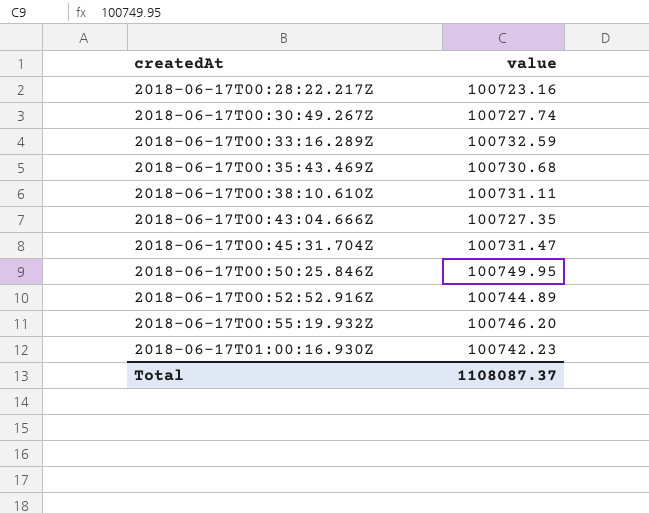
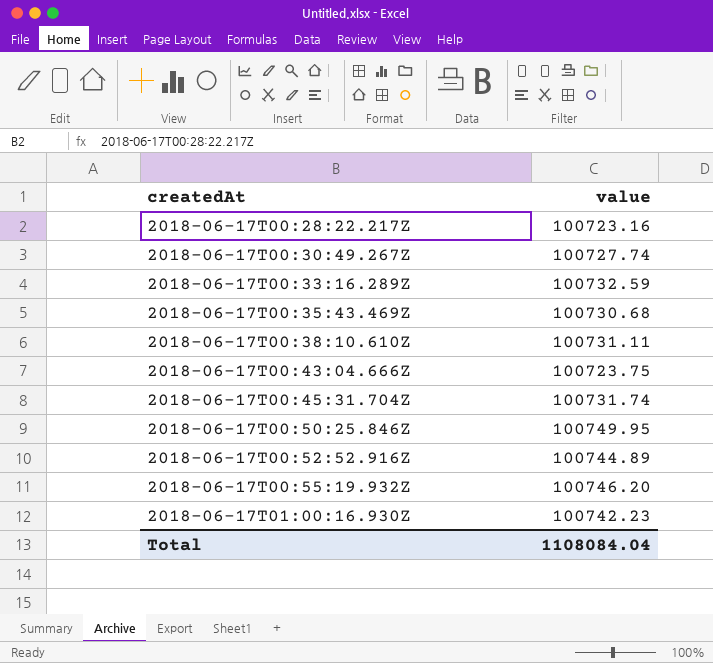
2018-06-17T00:43:04.666Z | value: 100727.35 -> 100723.75
2018-06-17T00:45:31.704Z | value: 100731.47 -> 100731.74
Total | value: 1108087.37 -> 1108084.04

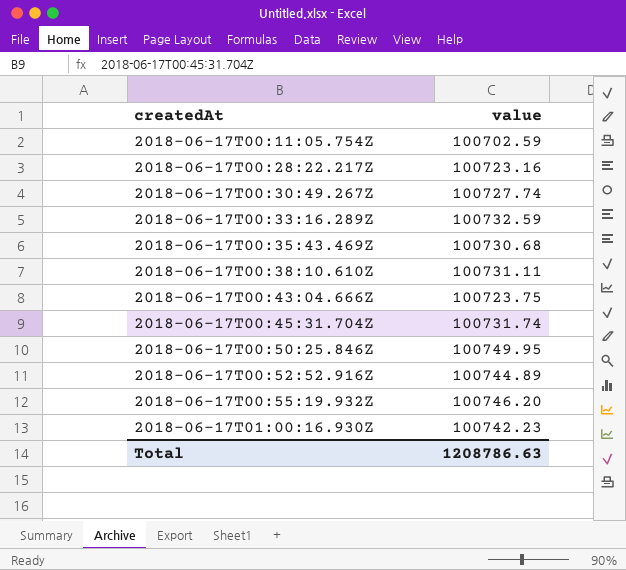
row 2018-06-17T00:11:05.754Z: none -> 100702.59
Total | value: 1108084.04 -> 1208786.63

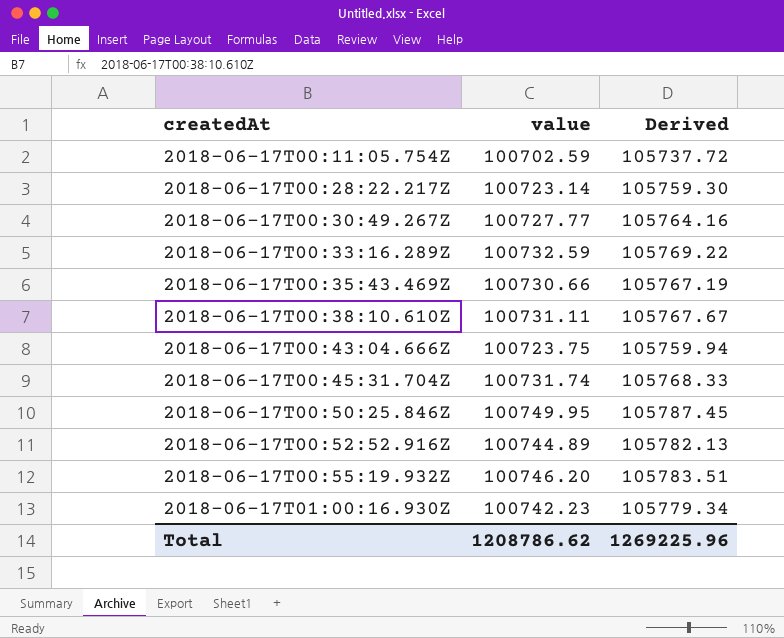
column Derived | formula: none -> [value] * 1.05
2018-06-17T00:28:22.217Z | value: 100723.16 -> 100723.14
2018-06-17T00:30:49.267Z | value: 100727.74 -> 100727.77
2018-06-17T00:35:43.469Z | value: 100730.68 -> 100730.66
Total | value: 1208786.63 -> 1208786.62

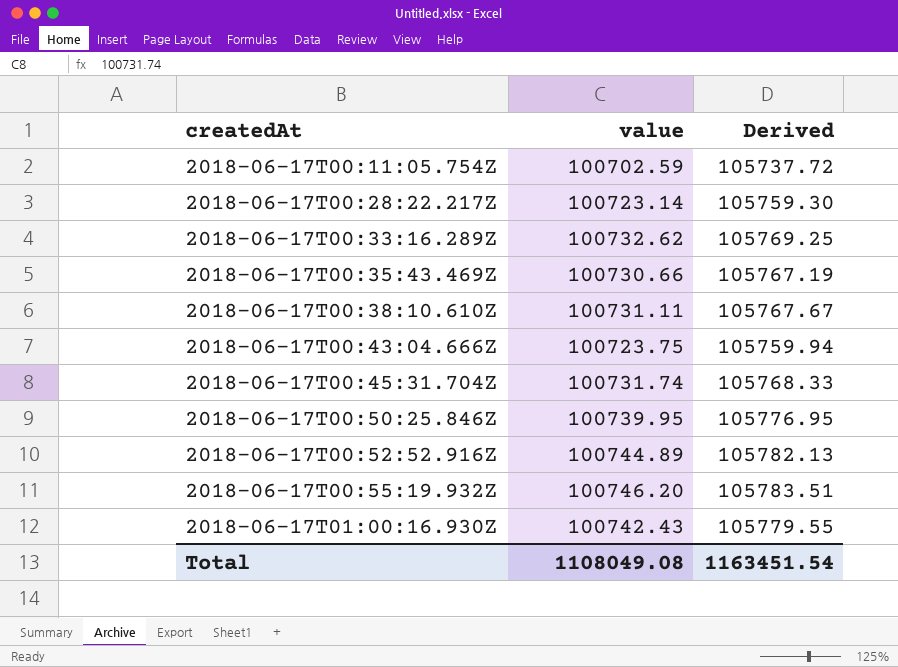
row 2018-06-17T00:30:49.267Z: 100727.77 | 105764.16 -> none
2018-06-17T00:33:16.289Z | value: 100732.59 -> 100732.62
2018-06-17T00:33:16.289Z | Derived: 105769.22 -> 105769.25
2018-06-17T00:50:25.846Z | value: 100749.95 -> 100739.95
2018-06-17T00:50:25.846Z | Derived: 105787.45 -> 105776.95
2018-06-17T01:00:16.930Z | value: 100742.23 -> 100742.43
2018-06-17T01:00:16.930Z | Derived: 105779.34 -> 105779.55
Total | value: 1208786.62 -> 1108049.08
Total | Derived: 1269225.96 -> 1163451.54

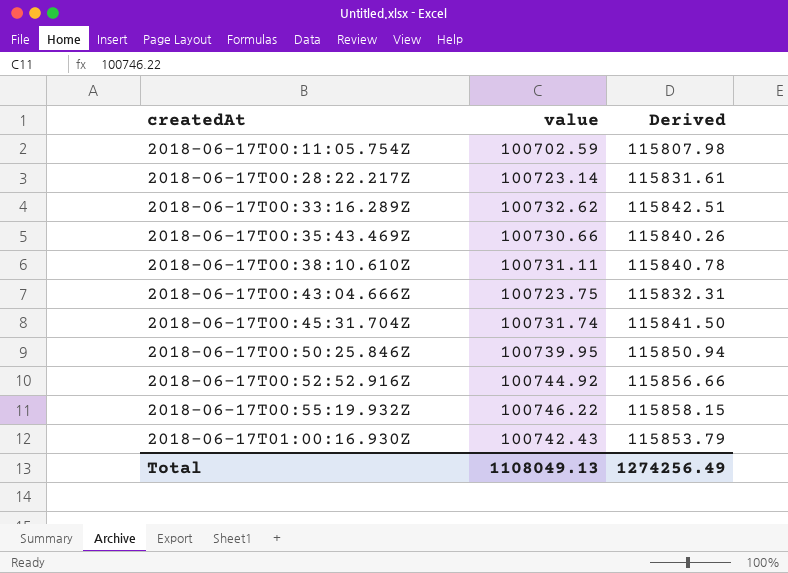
column Derived | formula: [value] * 1.05 -> [value] * 1.15
2018-06-17T00:52:52.916Z | value: 100744.89 -> 100744.92
2018-06-17T00:55:19.932Z | value: 100746.20 -> 100746.22
Total | value: 1108049.08 -> 1108049.13
Total | Derived: 1163451.54 -> 1274256.49

